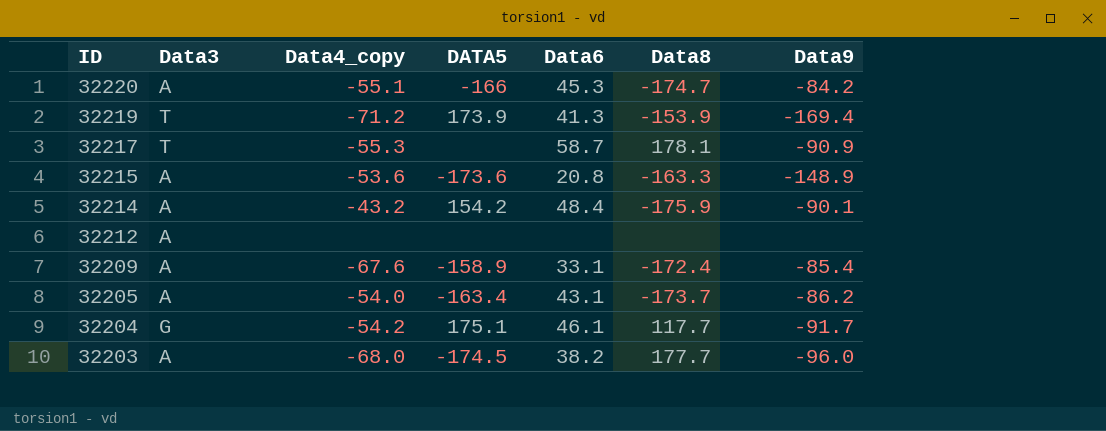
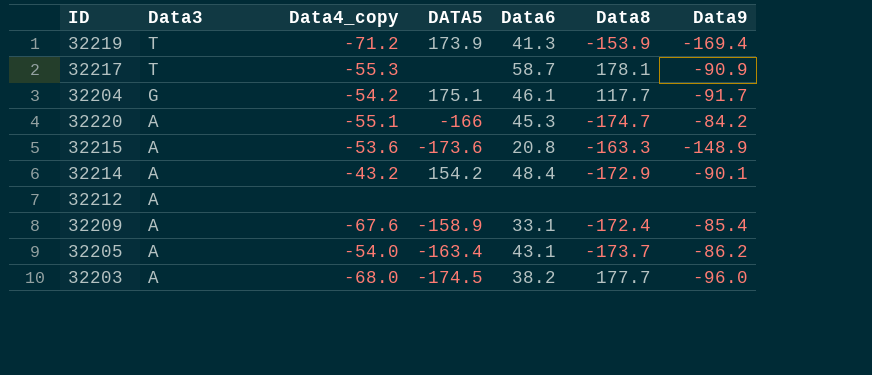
row order: ID descending -> Data3 descending
32214 | Data8: -175.9 -> -172.9

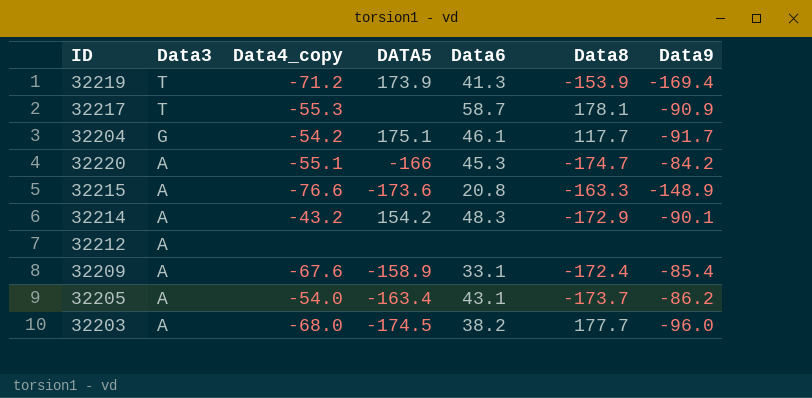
32215 | Data4_copy: -53.6 -> -76.6
32214 | Data6: 48.4 -> 48.3

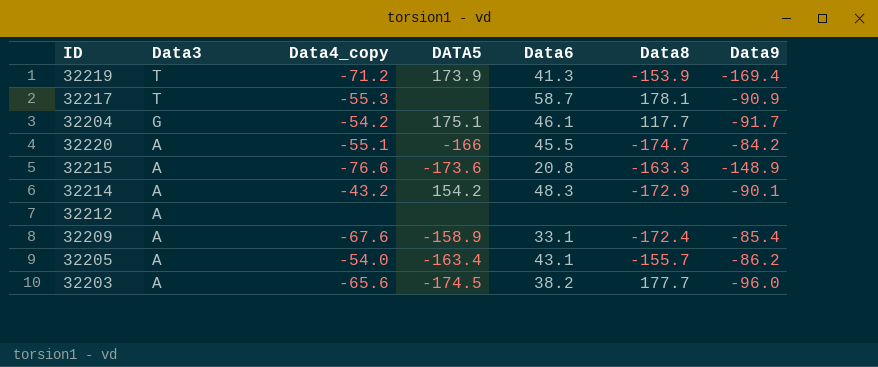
32220 | Data6: 45.3 -> 45.5
32205 | Data8: -173.7 -> -155.7
32203 | Data4_copy: -68.0 -> -65.6

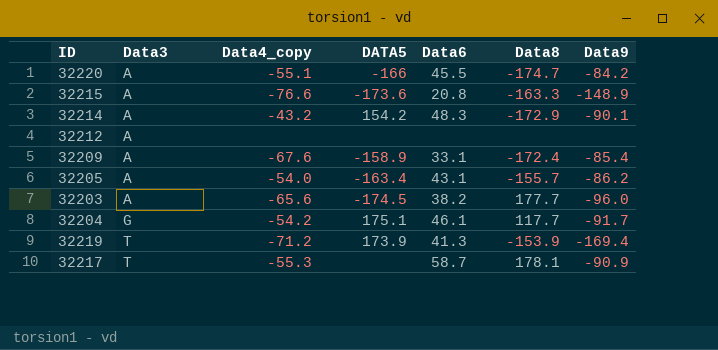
row order: Data3 descending -> Data3 ascending

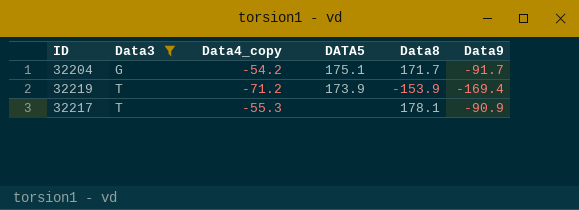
filter: none -> Data3 != A
column Data6 | position: 5 -> none
32204 | Data8: 117.7 -> 171.7

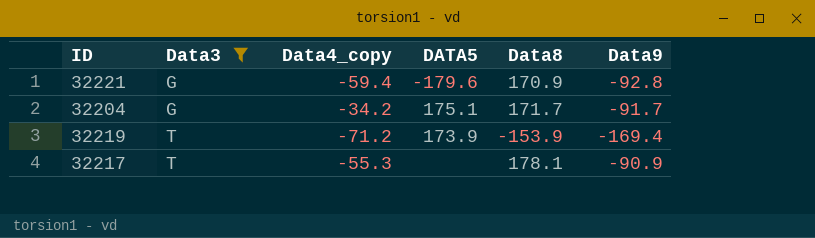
row 32221: none -> G | -59.4 | -179.6 | 170.9 | -92.8
32204 | Data4_copy: -54.2 -> -34.2

